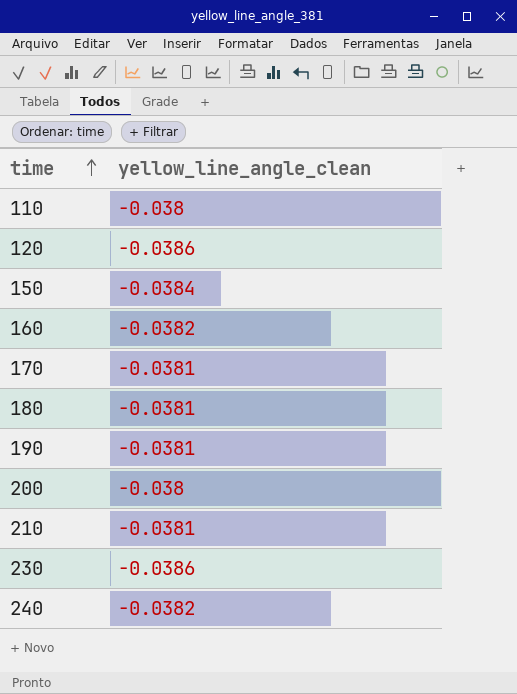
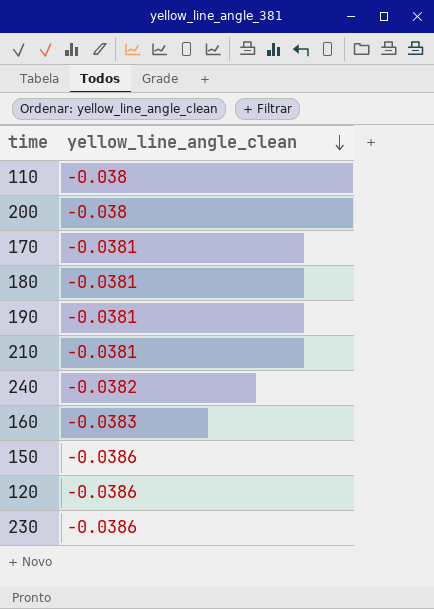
row order: time ascending -> yellow_line_angle_clean descending
160 | yellow_line_angle_clean: -0.0382 -> -0.0383
150 | yellow_line_angle_clean: -0.0384 -> -0.0386

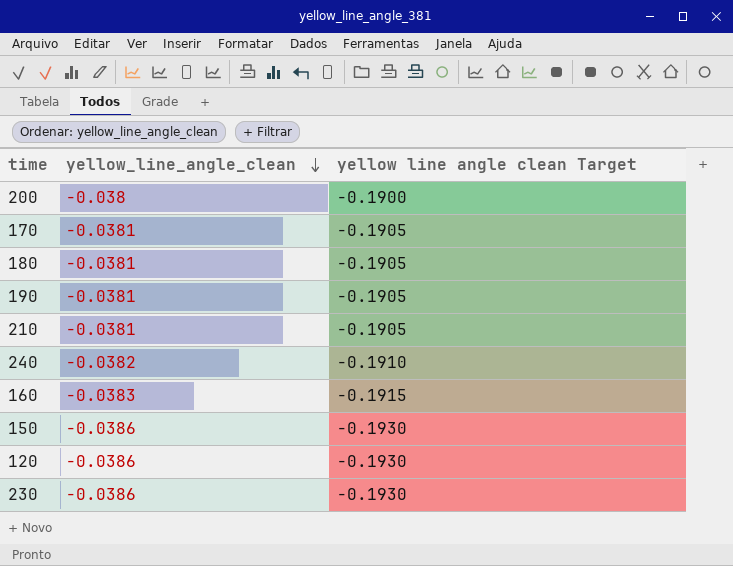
column yellow line angle clean Target | formula: none -> [yellow_line_angle_clean] * 5
row 110: -0.038 -> none

